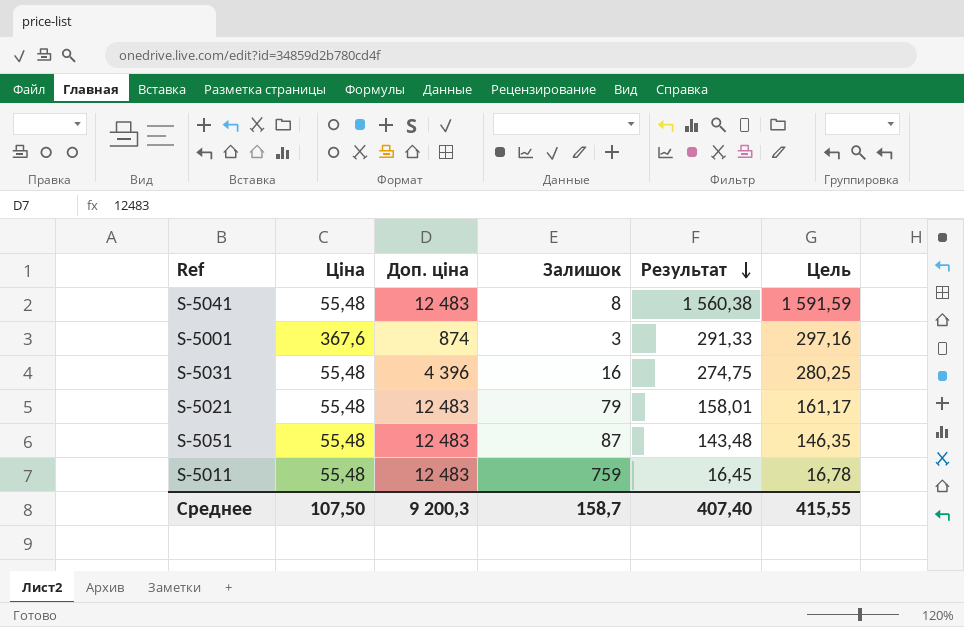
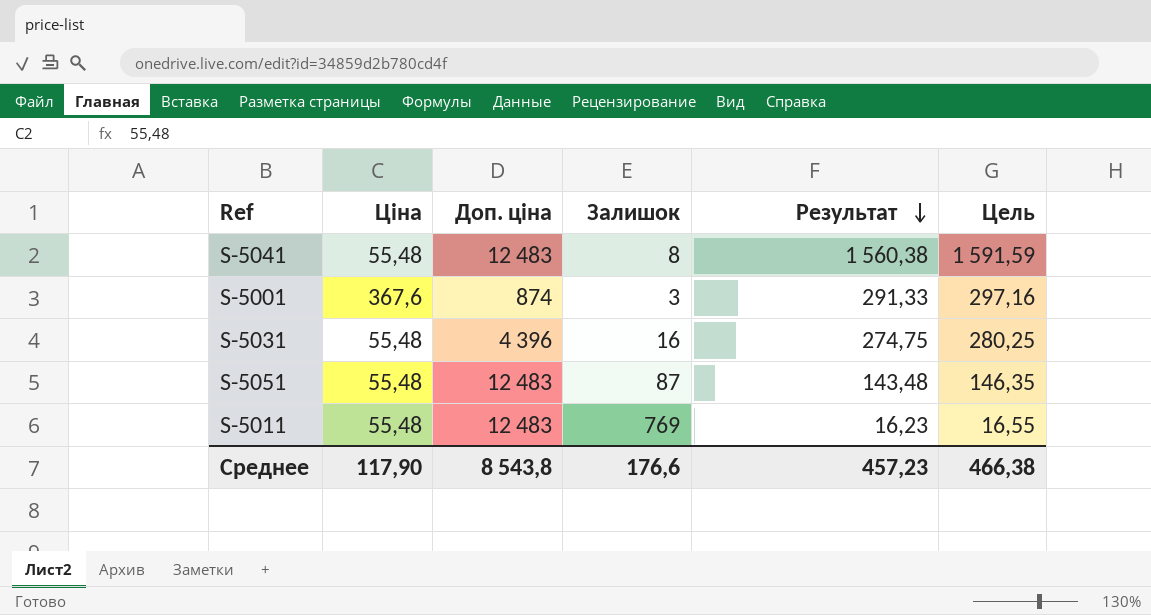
row S-5021: 55,48 | 12 483 | 79 | 158,01 | 161,17 -> none
S-5011 | Залишок: 759 -> 769
S-5011 | Результат: 16,45 -> 16,23
S-5011 | Цель: 16,78 -> 16,55
Среднее | Ціна: 107,50 -> 117,90
Среднее | Доп. ціна: 9 200,3 -> 8 543,8
Среднее | Залишок: 158,7 -> 176,6
Среднее | Результат: 407,40 -> 457,23
Среднее | Цель: 415,55 -> 466,38

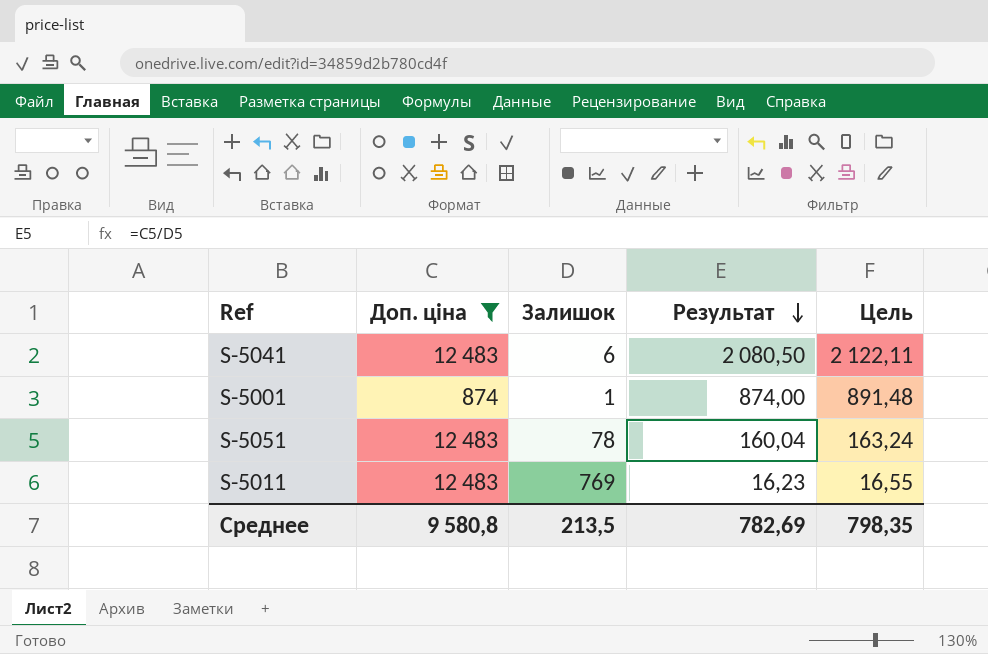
filter: none -> Доп. ціна != 4 396
column Ціна | position: 2 -> none
S-5041 | Залишок: 8 -> 6
S-5041 | Результат: 1 560,38 -> 2 080,50
S-5041 | Цель: 1 591,59 -> 2 122,11
S-5001 | Залишок: 3 -> 1
S-5001 | Результат: 291,33 -> 874,00
S-5001 | Цель: 297,16 -> 891,48
S-5051 | Залишок: 87 -> 78
S-5051 | Результат: 143,48 -> 160,04
S-5051 | Цель: 146,35 -> 163,24
Среднее | Доп. ціна: 8 543,8 -> 9 580,8
Среднее | Залишок: 176,6 -> 213,5
Среднее | Результат: 457,23 -> 782,69
Среднее | Цель: 466,38 -> 798,35

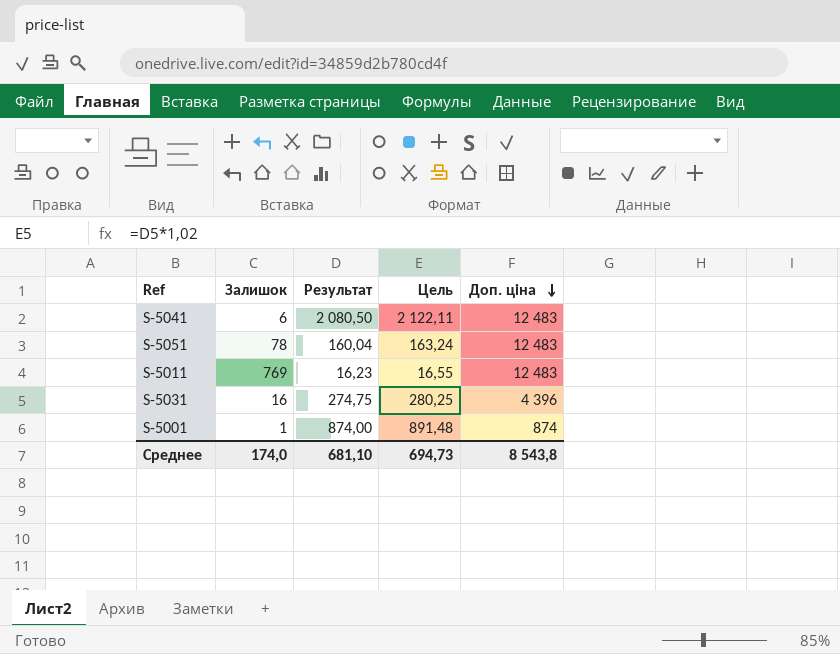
filter: Доп. ціна != 4 396 -> none
row order: Результат descending -> Доп. ціна descending
column Доп. ціна | position: 2 -> 5
Среднее | Залишок: 213,5 -> 174,0
Среднее | Результат: 782,69 -> 681,10
Среднее | Цель: 798,35 -> 694,73
Среднее | Доп. ціна: 9 580,8 -> 8 543,8

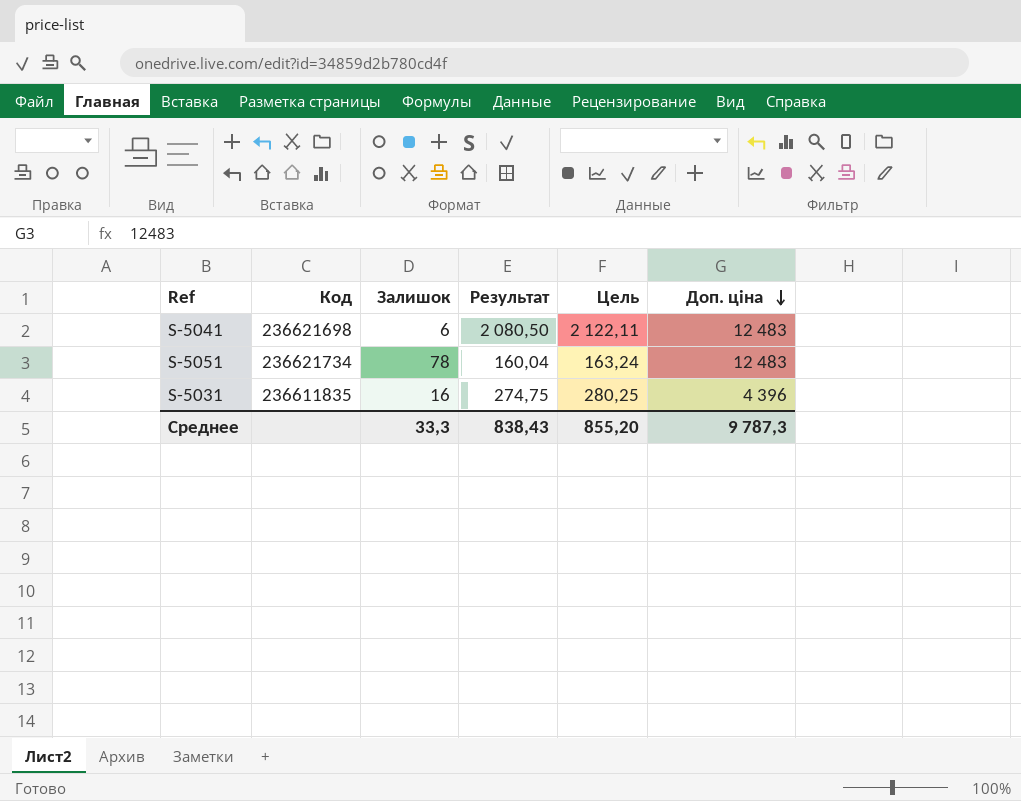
column Код | position: none -> 2
row S-5011: 769 | 16,23 | 16,55 | 12 483 -> none
row S-5001: 1 | 874,00 | 891,48 | 874 -> none
Среднее | Залишок: 174,0 -> 33,3
Среднее | Результат: 681,10 -> 838,43
Среднее | Цель: 694,73 -> 855,20
Среднее | Доп. ціна: 8 543,8 -> 9 787,3

